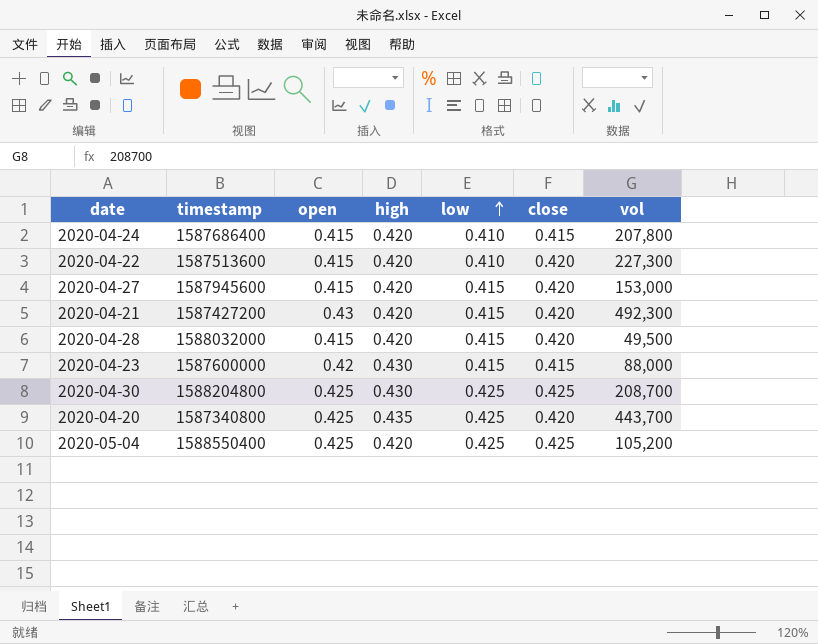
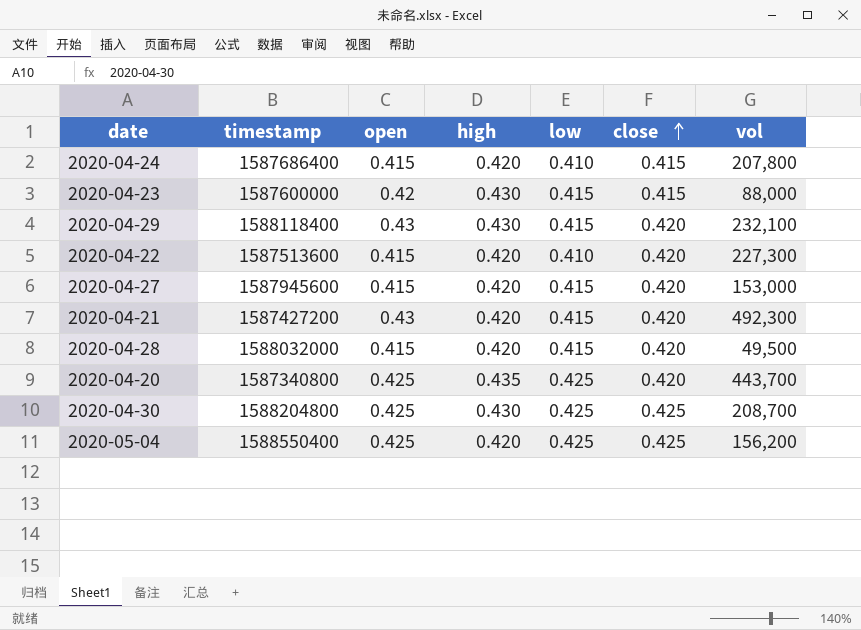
row order: low ascending -> close ascending
row 2020-04-29: none -> 1588118400 | 0.43 | 0.430 | 0.415 | 0.420 | 232,100
2020-05-04 | vol: 105,200 -> 156,200

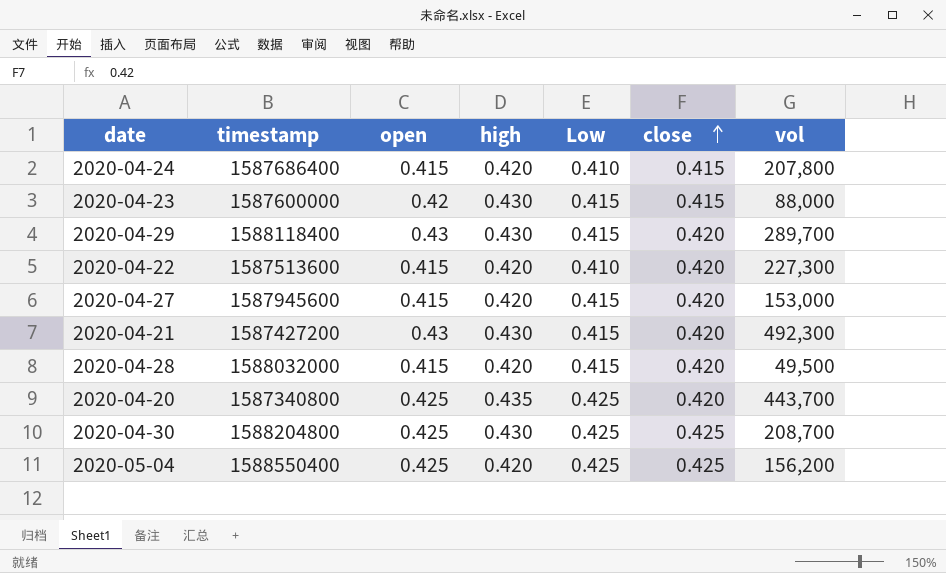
column name: low -> Low
2020-04-29 | vol: 232,100 -> 289,700
2020-04-21 | high: 0.420 -> 0.430

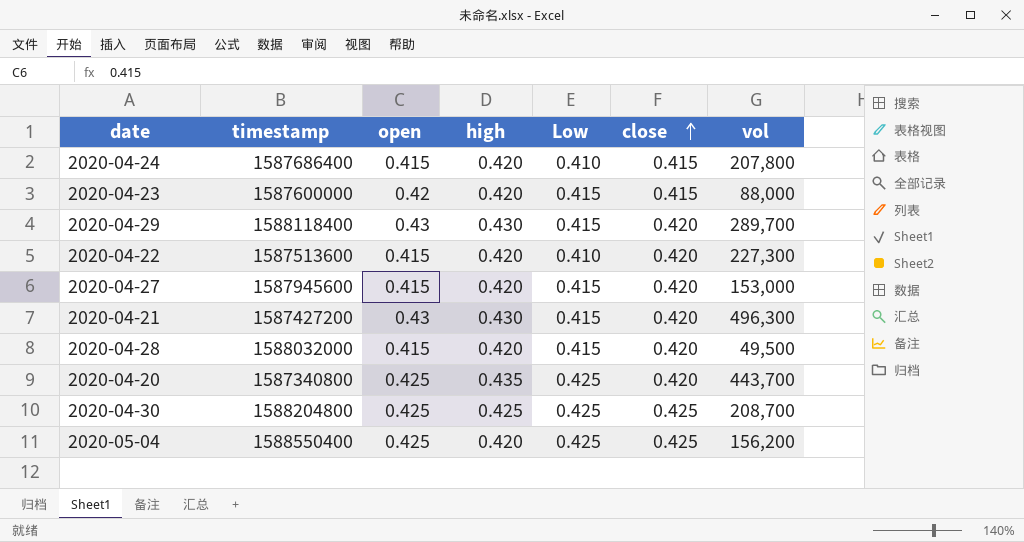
2020-04-23 | high: 0.430 -> 0.420
2020-04-21 | vol: 492,300 -> 496,300
2020-04-30 | high: 0.430 -> 0.425

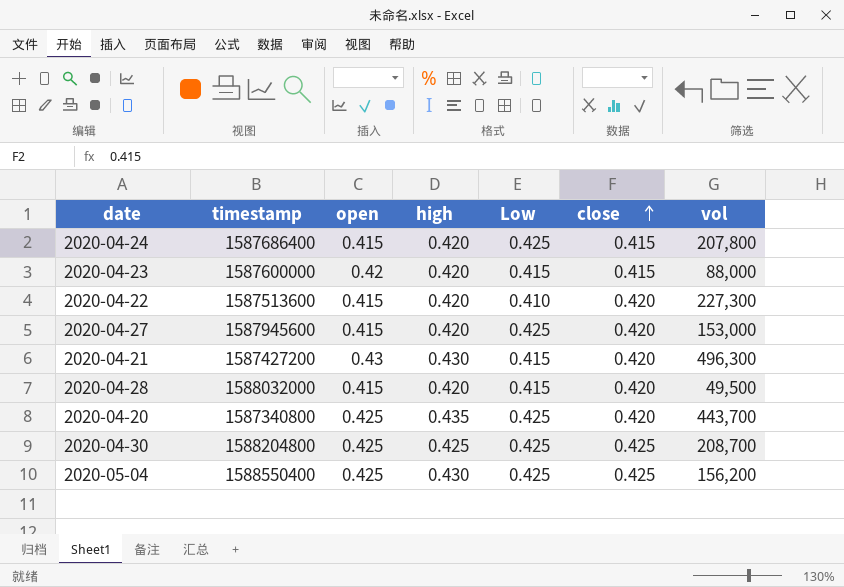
row 2020-04-29: 1588118400 | 0.43 | 0.430 | 0.415 | 0.420 | 289,700 -> none
2020-04-24 | Low: 0.410 -> 0.425
2020-04-27 | Low: 0.415 -> 0.425
2020-05-04 | high: 0.420 -> 0.430

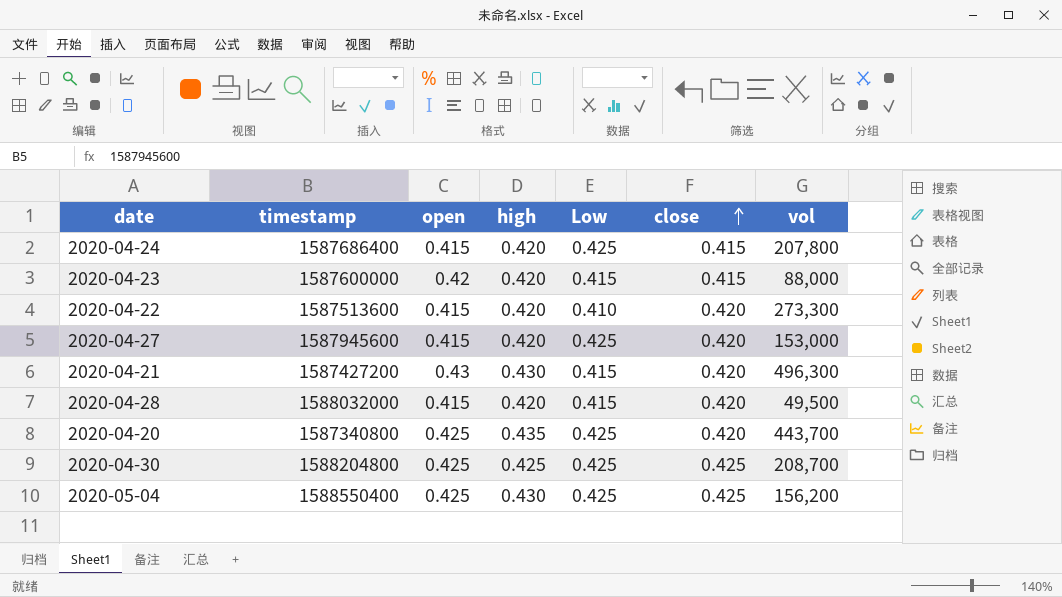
2020-04-22 | vol: 227,300 -> 273,300

